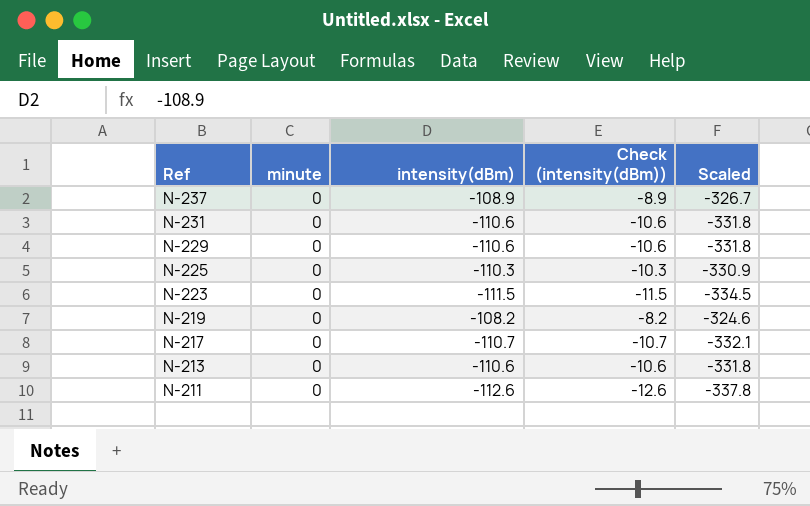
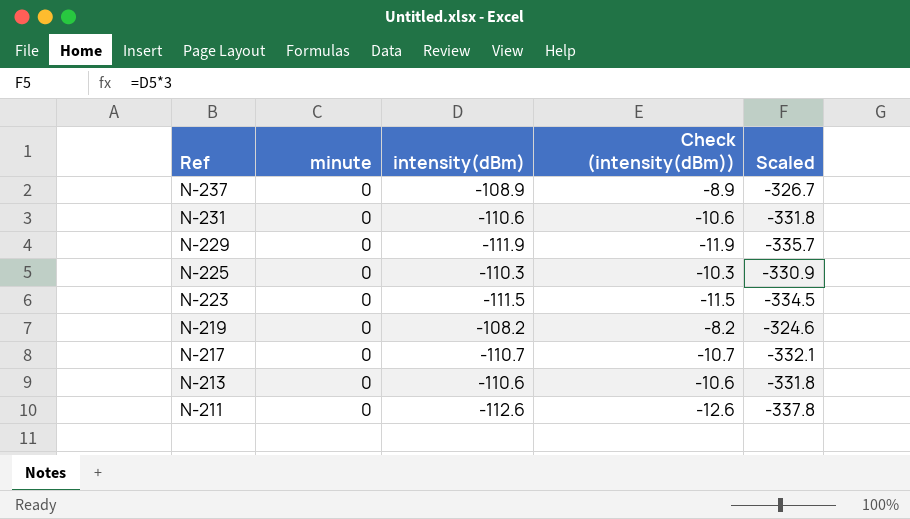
N-229 | intensity(dBm): -110.6 -> -111.9
N-229 | Check (intensity(dBm)): -10.6 -> -11.9
N-229 | Scaled: -331.8 -> -335.7

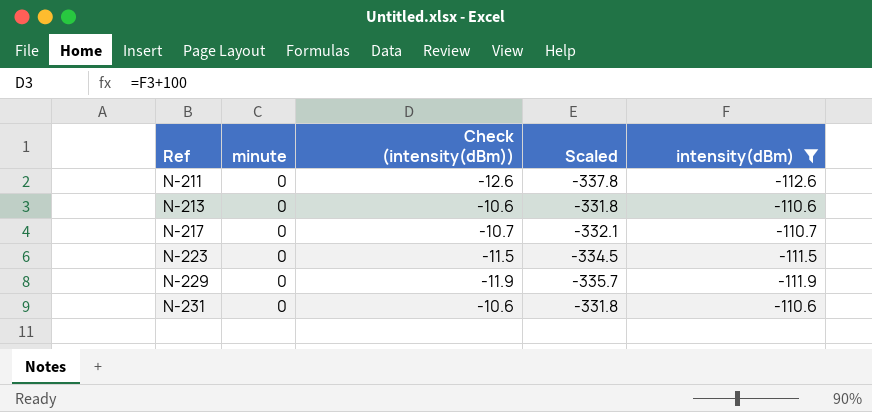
filter: none -> intensity(dBm) <= -110.6
row order: Ref descending -> Ref ascending
column intensity(dBm) | position: 3 -> 5

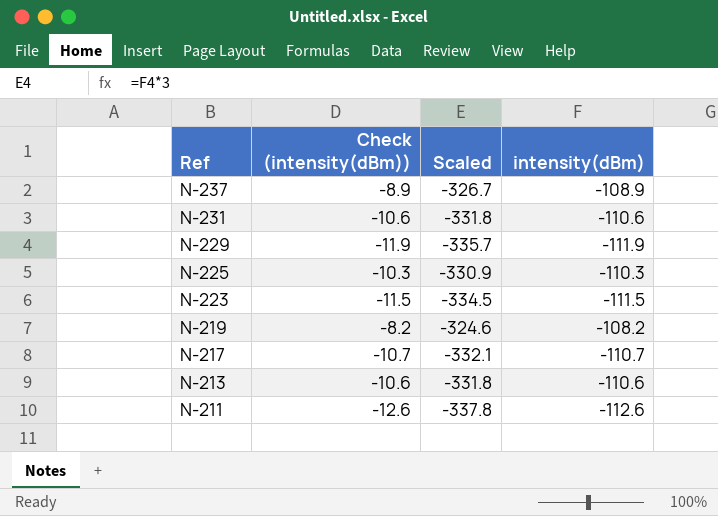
filter: intensity(dBm) <= -110.6 -> none
row order: Ref ascending -> Ref descending
column minute | position: 2 -> none

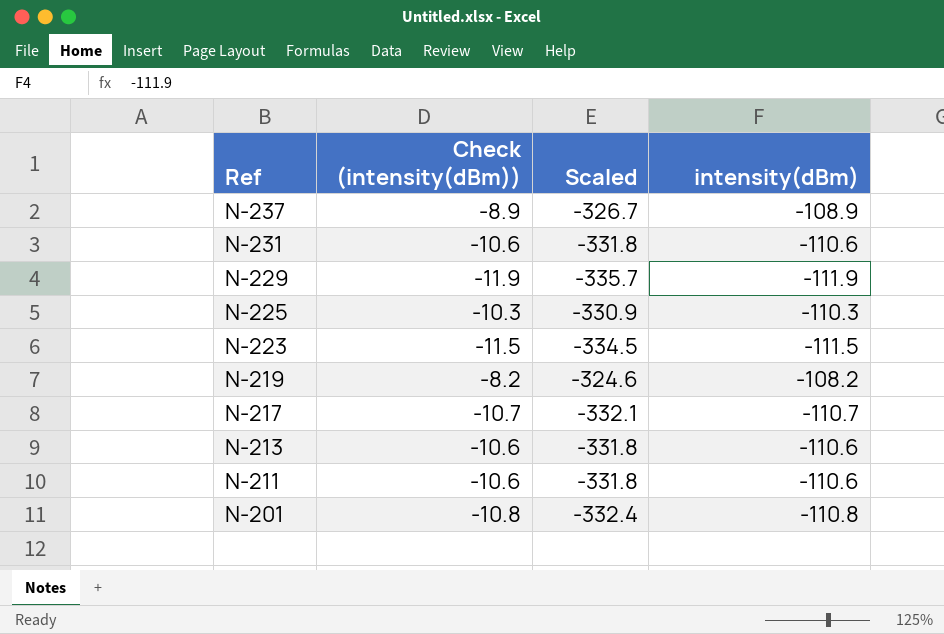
N-211 | Check (intensity(dBm)): -12.6 -> -10.6
N-211 | Scaled: -337.8 -> -331.8
N-211 | intensity(dBm): -112.6 -> -110.6
row N-201: none -> -10.8 | -332.4 | -110.8

